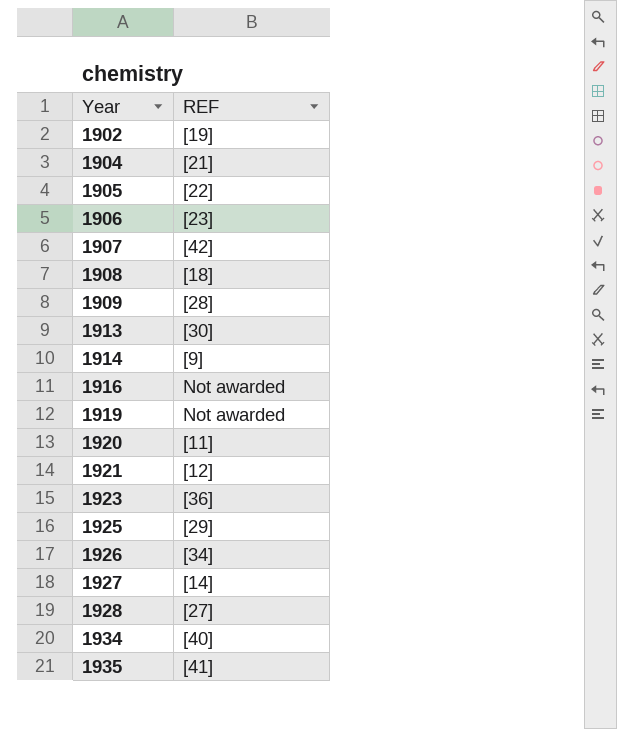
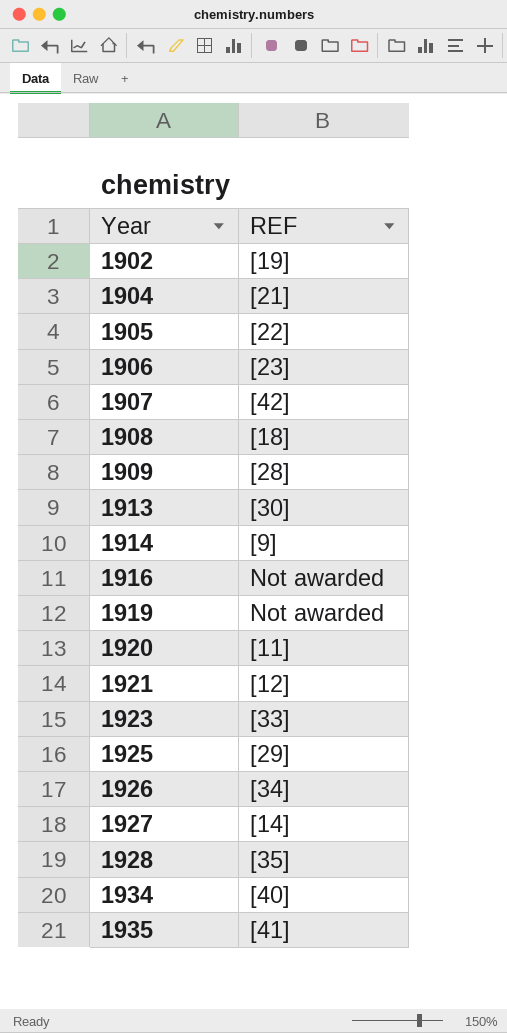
1923 | REF: [36] -> [33]
1928 | REF: [27] -> [35]

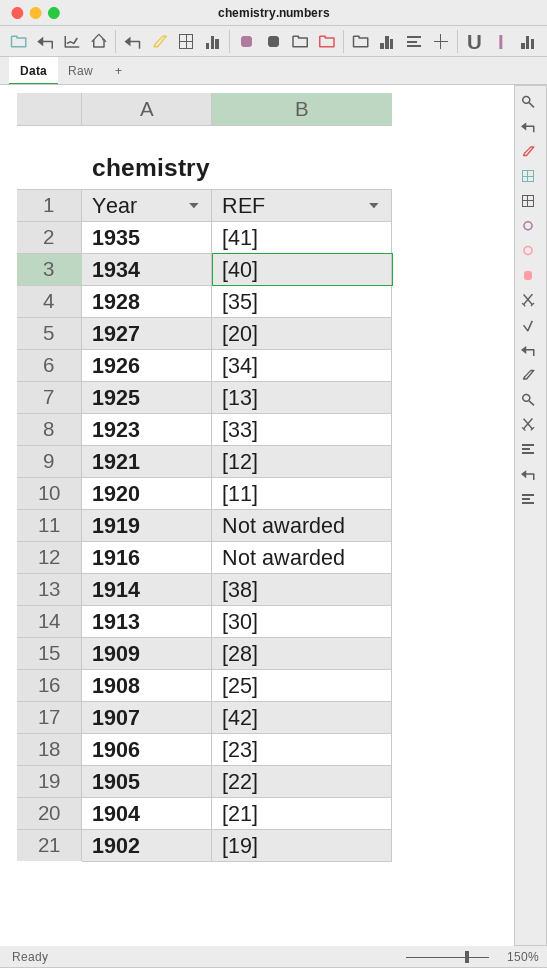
row order: Year ascending -> Year descending
1927 | REF: [14] -> [20]
1925 | REF: [29] -> [13]
1914 | REF: [9] -> [38]
1908 | REF: [18] -> [25]

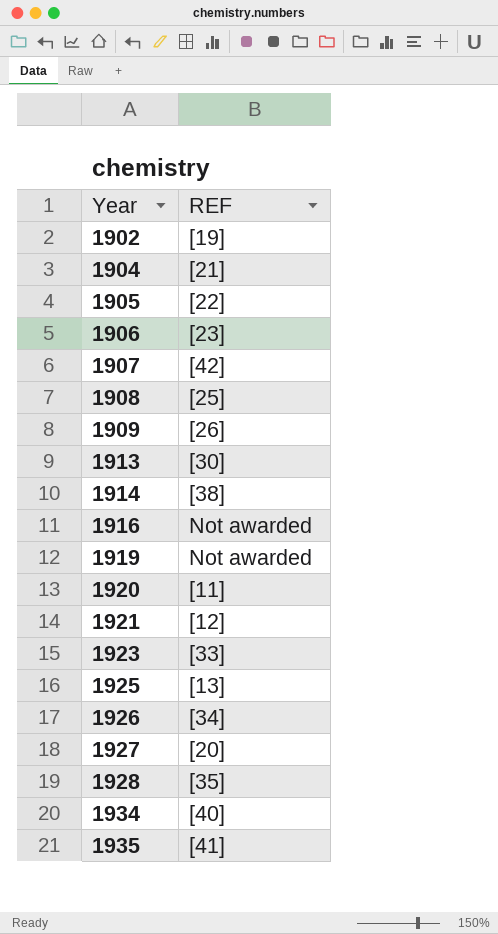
row order: Year descending -> Year ascending
1909 | REF: [28] -> [26]

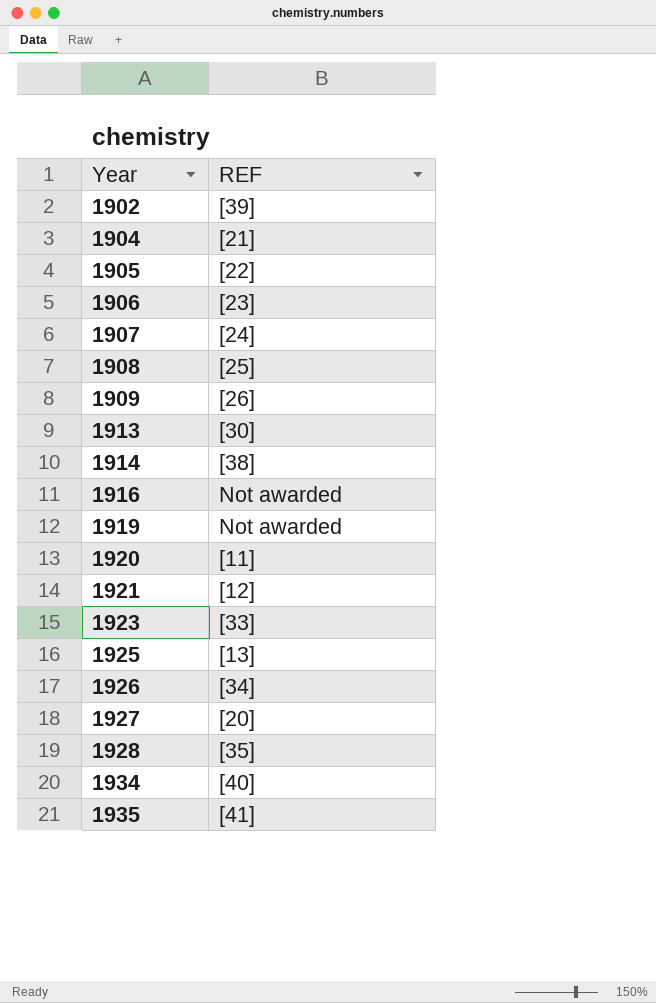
1902 | REF: [19] -> [39]
1907 | REF: [42] -> [24]

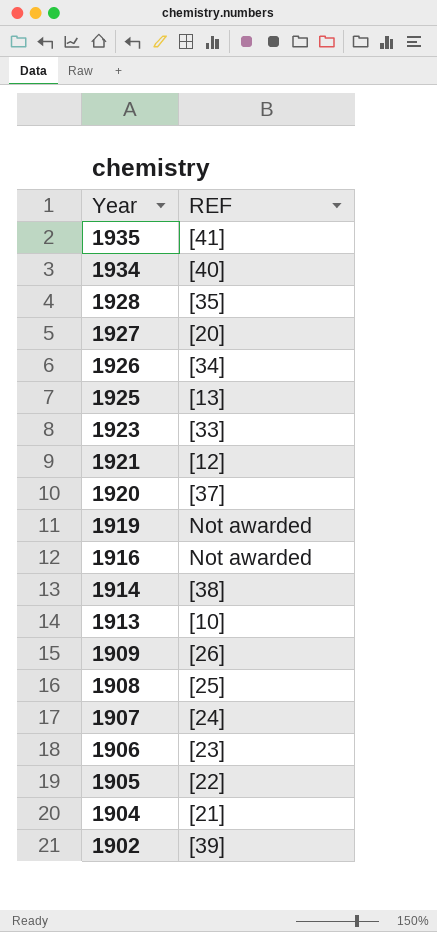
row order: Year ascending -> Year descending
1920 | REF: [11] -> [37]
1913 | REF: [30] -> [10]

